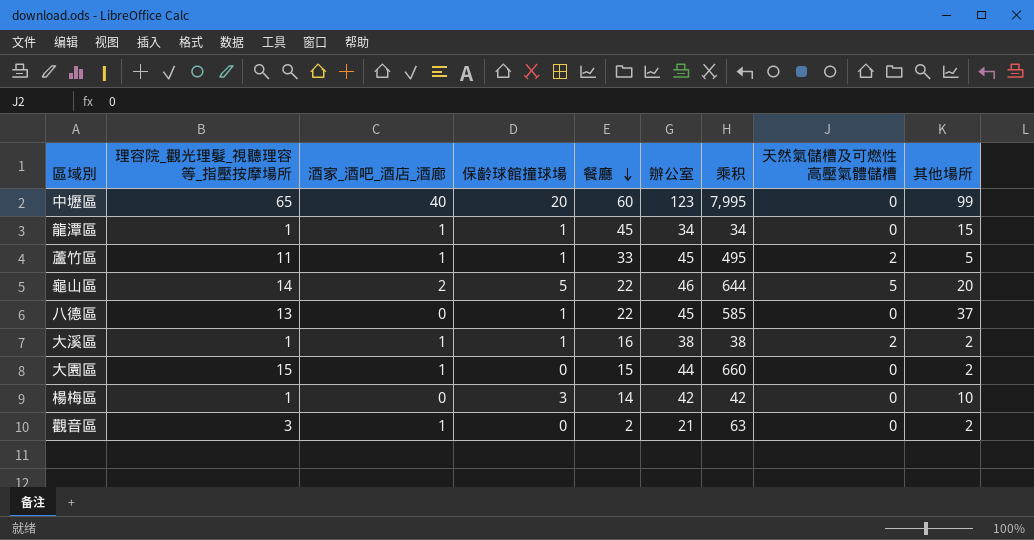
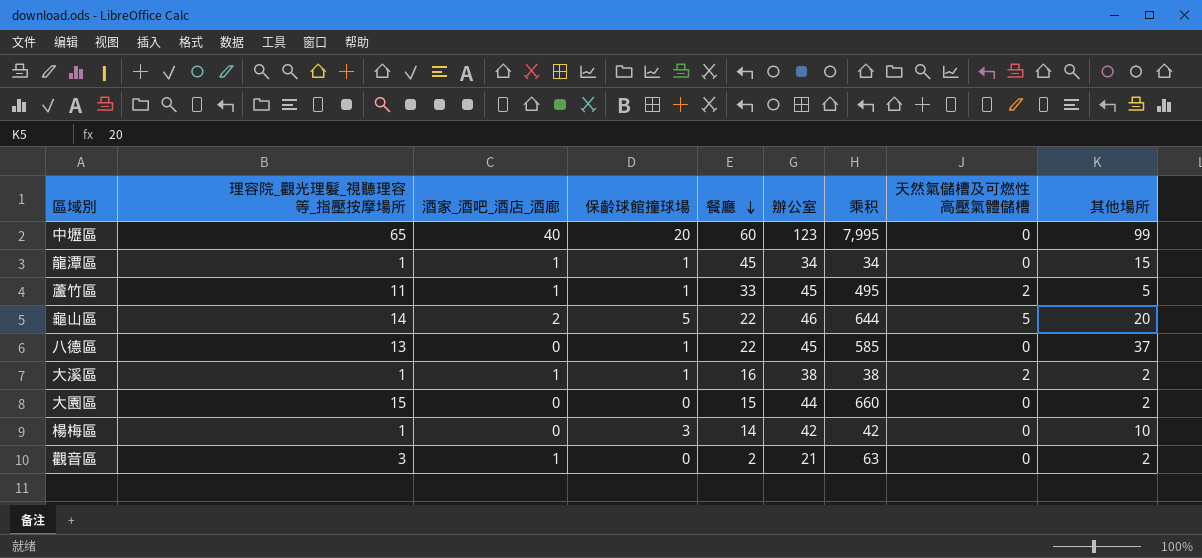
大園區 | 酒家_酒吧_酒店_酒廊: 1 -> 0

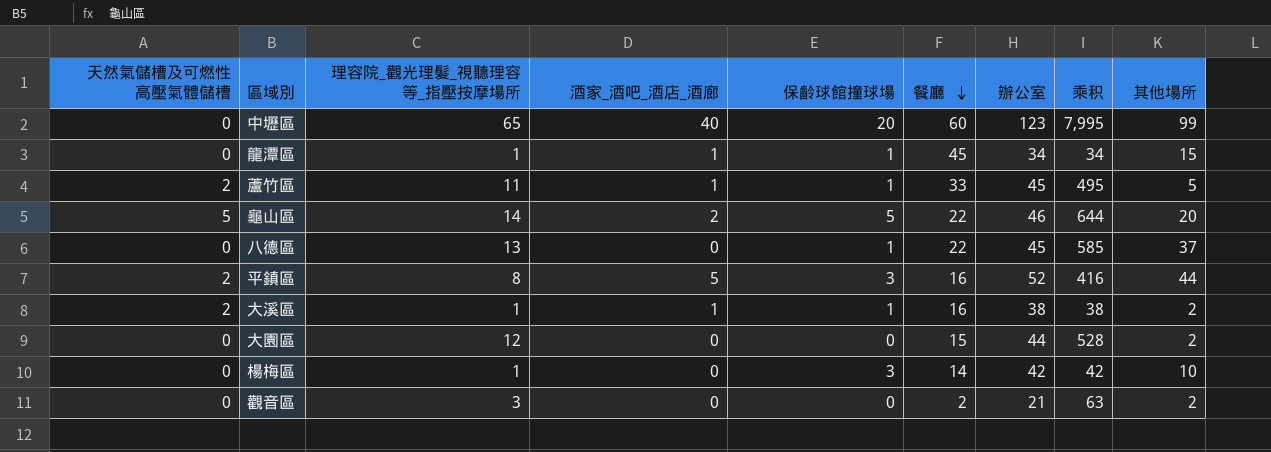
column 天然氣儲槽及可燃性高壓氣體儲槽 | position: 8 -> 1
row 平鎮區: none -> 2 | 8 | 5 | 3 | 16 | 52 | 416 | 44
大園區 | 理容院_觀光理髮_視聽理容等_指壓按摩場所: 15 -> 12
大園區 | 乘积: 660 -> 528
觀音區 | 酒家_酒吧_酒店_酒廊: 1 -> 0

